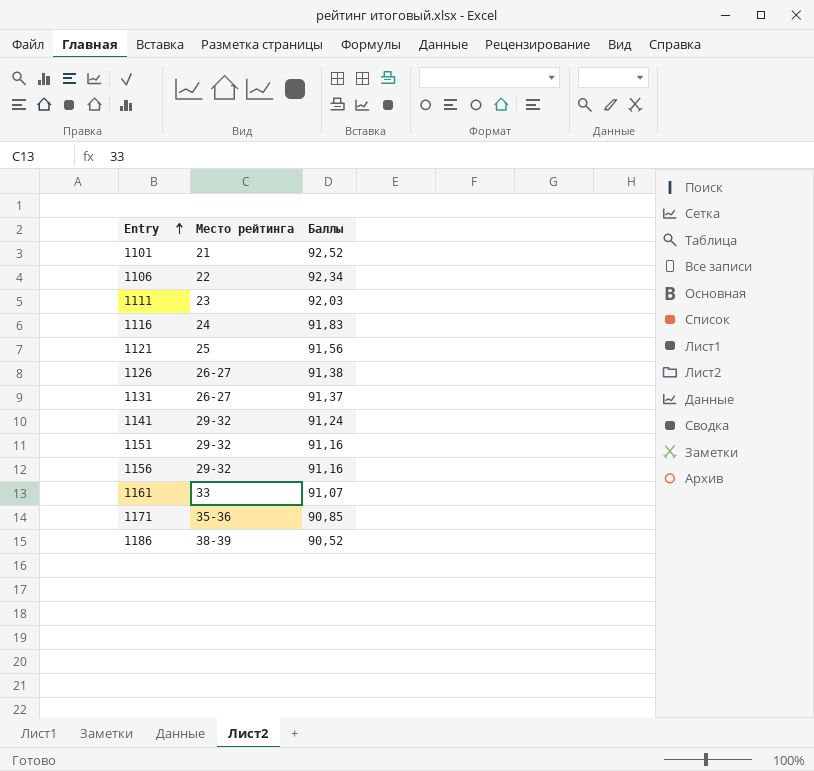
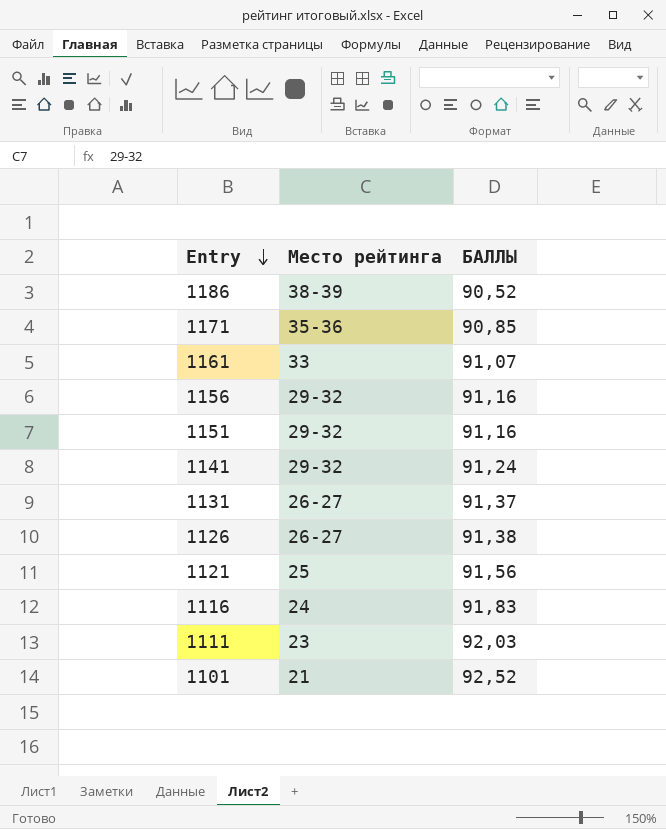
row order: Entry ascending -> Entry descending
column name: Баллы -> БАЛЛЫ
row 1106: 22 | 92,34 -> none

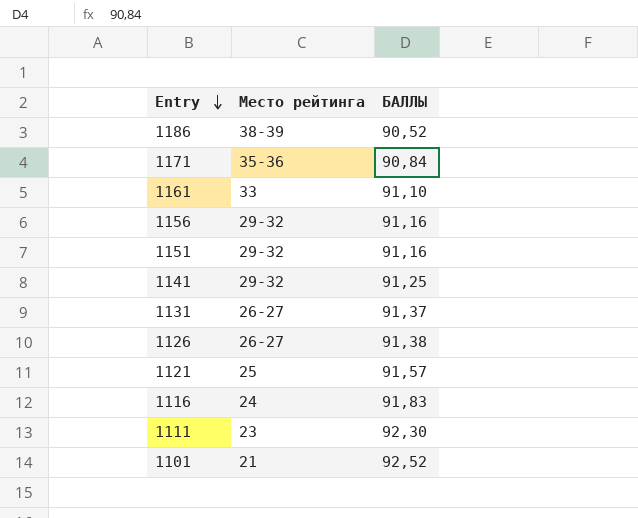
1171 | БАЛЛЫ: 90,85 -> 90,84
1161 | БАЛЛЫ: 91,07 -> 91,10
1141 | БАЛЛЫ: 91,24 -> 91,25
1121 | БАЛЛЫ: 91,56 -> 91,57
1111 | БАЛЛЫ: 92,03 -> 92,30

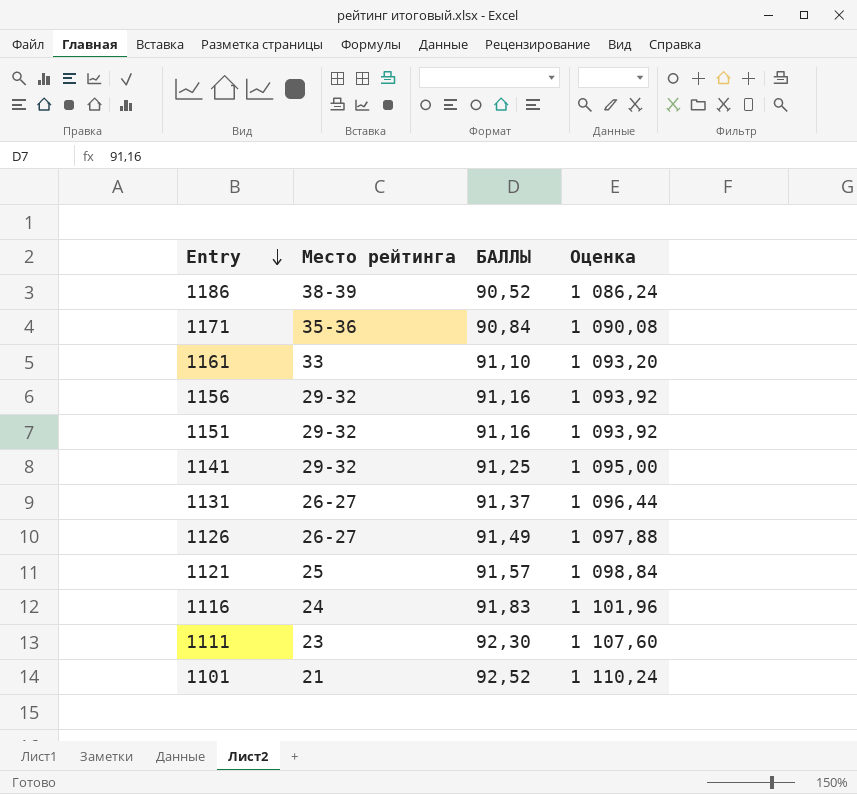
column Оценка | formula: none -> [БАЛЛЫ] * 12
1126 | БАЛЛЫ: 91,38 -> 91,49

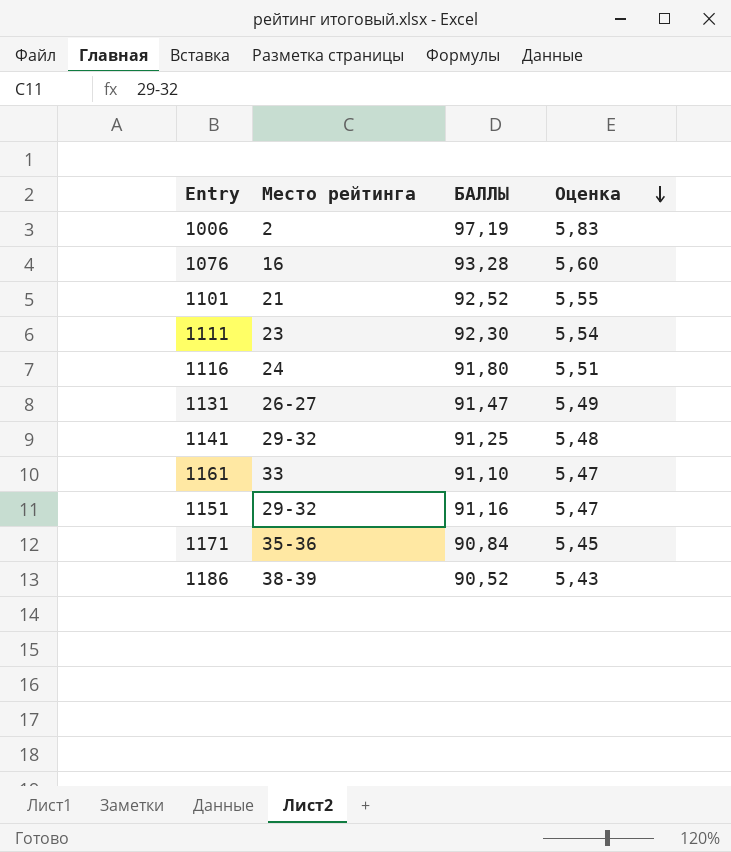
row order: Entry descending -> Оценка descending
column Оценка | formula: [БАЛЛЫ] * 12 -> [БАЛЛЫ] * 0,06
row 1156: 29-32 | 91,16 | 1 093,92 -> none
row 1126: 26-27 | 91,49 | 1 097,88 -> none
row 1121: 25 | 91,57 | 1 098,84 -> none
row 1006: none -> 2 | 97,19 | 5,83
row 1076: none -> 16 | 93,28 | 5,60
1116 | БАЛЛЫ: 91,83 -> 91,80
1131 | БАЛЛЫ: 91,37 -> 91,47

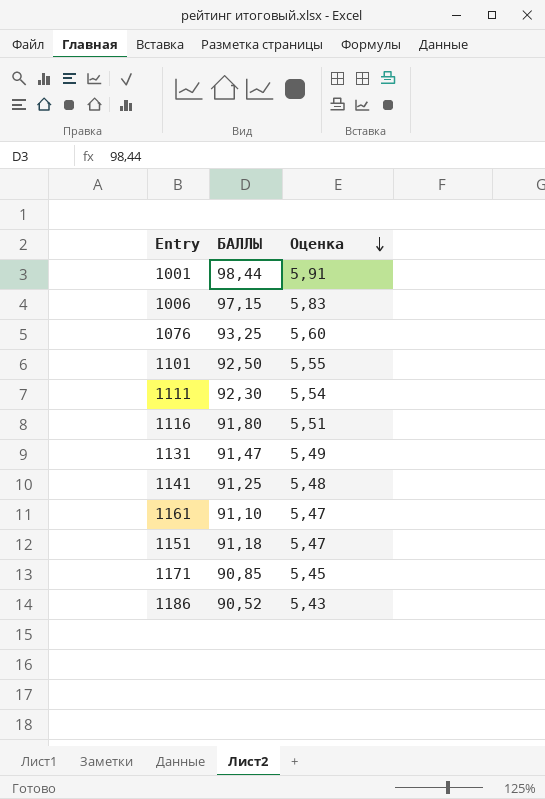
column Место рейтинга | position: 2 -> none
row 1001: none -> 98,44 | 5,91
1006 | БАЛЛЫ: 97,19 -> 97,15
1076 | БАЛЛЫ: 93,28 -> 93,25
1101 | БАЛЛЫ: 92,52 -> 92,50
1151 | БАЛЛЫ: 91,16 -> 91,18
1171 | БАЛЛЫ: 90,84 -> 90,85

